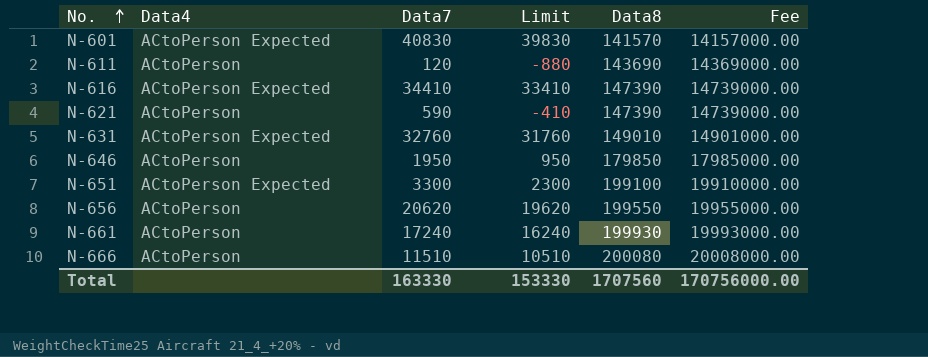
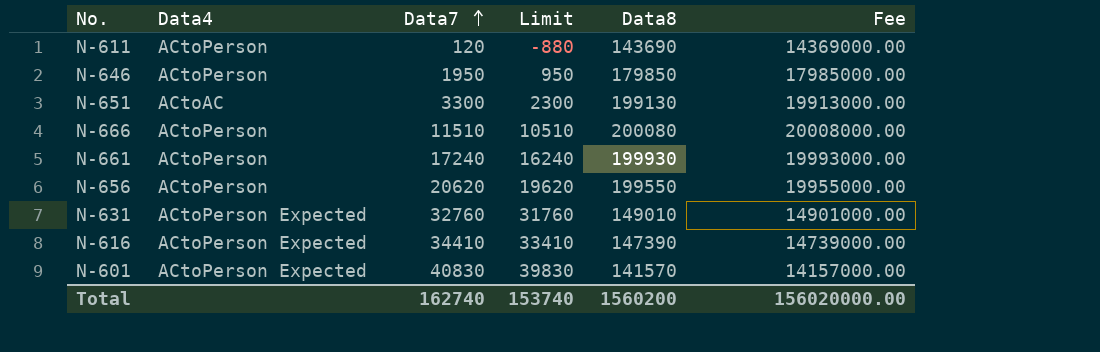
row order: No. ascending -> Data7 ascending
row N-621: ACtoPerson | 590 | -410 | 147390 | 14739000.00 -> none
N-651 | Data4: ACtoPerson Expected -> ACtoAC
N-651 | Data8: 199100 -> 199130
N-651 | Fee: 19910000.00 -> 19913000.00
Total | Data7: 163330 -> 162740
Total | Limit: 153330 -> 153740
Total | Data8: 1707560 -> 1560200
Total | Fee: 170756000.00 -> 156020000.00

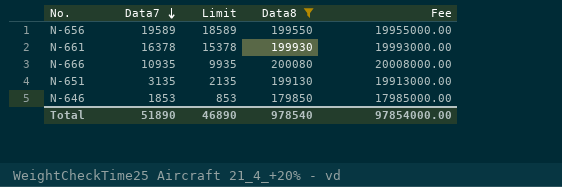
filter: none -> Data8 >= 179850
row order: Data7 ascending -> Data7 descending
column Data4 | position: 2 -> none
N-656 | Data7: 20620 -> 19589
N-656 | Limit: 19620 -> 18589
N-661 | Data7: 17240 -> 16378
N-661 | Limit: 16240 -> 15378
N-666 | Data7: 11510 -> 10935
N-666 | Limit: 10510 -> 9935
N-651 | Data7: 3300 -> 3135
N-651 | Limit: 2300 -> 2135
N-646 | Data7: 1950 -> 1853
N-646 | Limit: 950 -> 853
Total | Data7: 162740 -> 51890
Total | Limit: 153740 -> 46890
Total | Data8: 1560200 -> 978540
Total | Fee: 156020000.00 -> 97854000.00

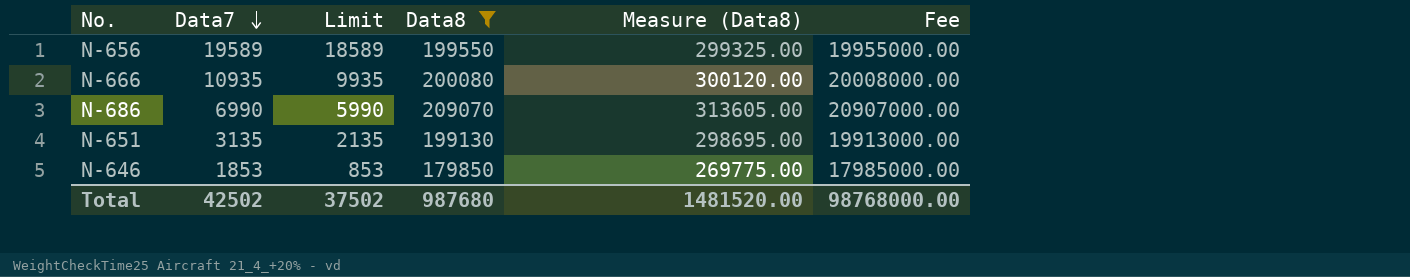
column Measure (Data8) | formula: none -> [Data8] * 1.5
row N-661: 16378 | 15378 | 199930 | 19993000.00 -> none
row N-686: none -> 6990 | 5990 | 209070 | 313605.00 | 20907000.00
Total | Data7: 51890 -> 42502
Total | Limit: 46890 -> 37502
Total | Data8: 978540 -> 987680
Total | Fee: 97854000.00 -> 98768000.00

